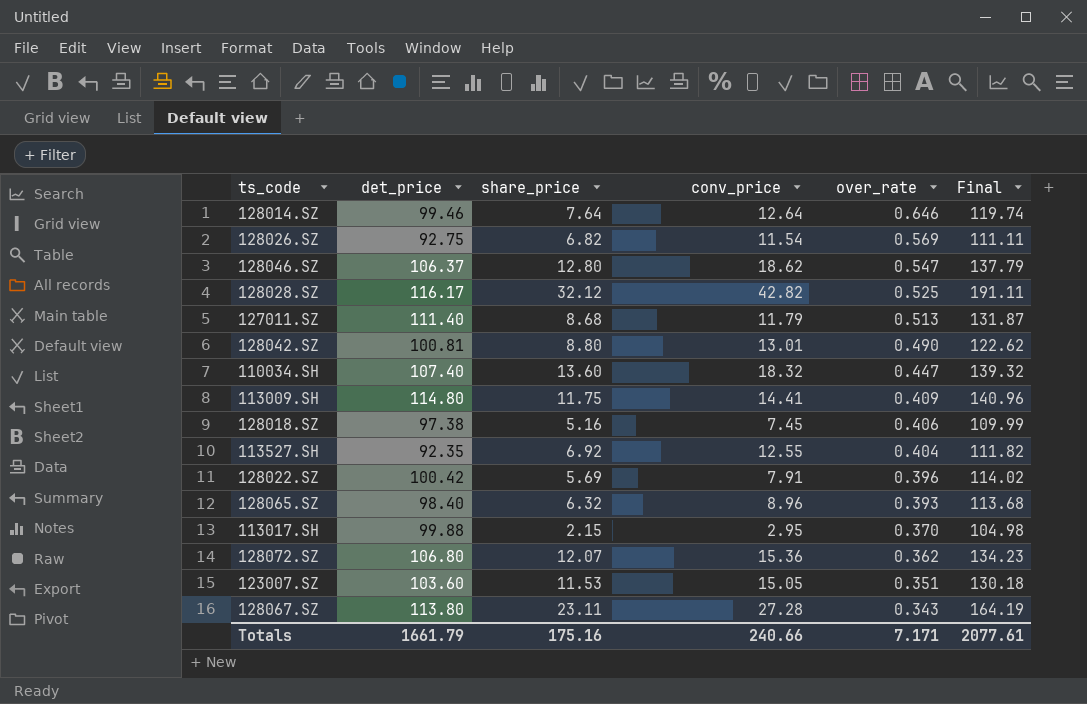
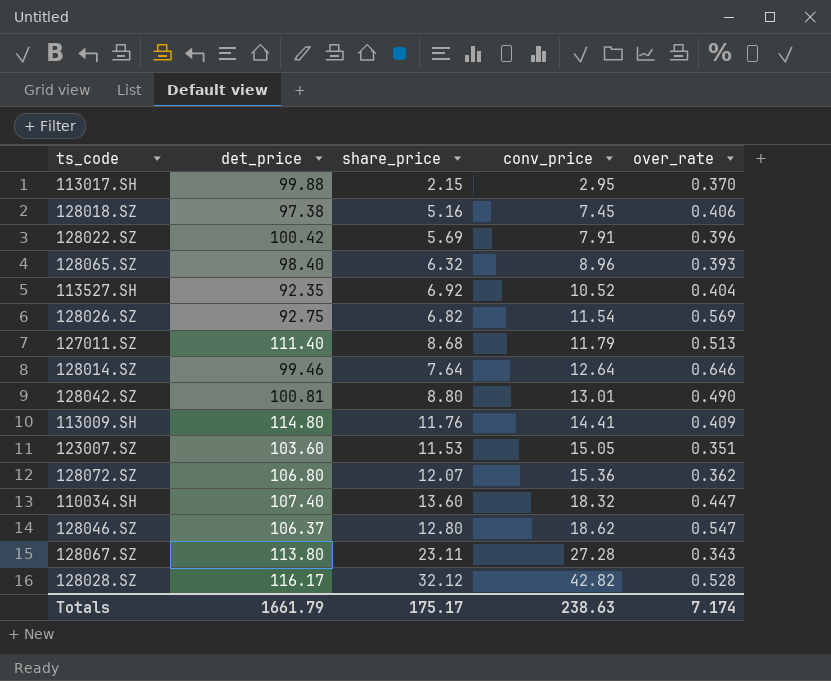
row order: over_rate descending -> conv_price ascending
column Final | formula: [det_price] + [share_price] + [conv_price] -> none
113527.SH | conv_price: 12.55 -> 10.52
113009.SH | share_price: 11.75 -> 11.76
128028.SZ | over_rate: 0.525 -> 0.528
Totals | share_price: 175.16 -> 175.17
Totals | conv_price: 240.66 -> 238.63
Totals | over_rate: 7.171 -> 7.174

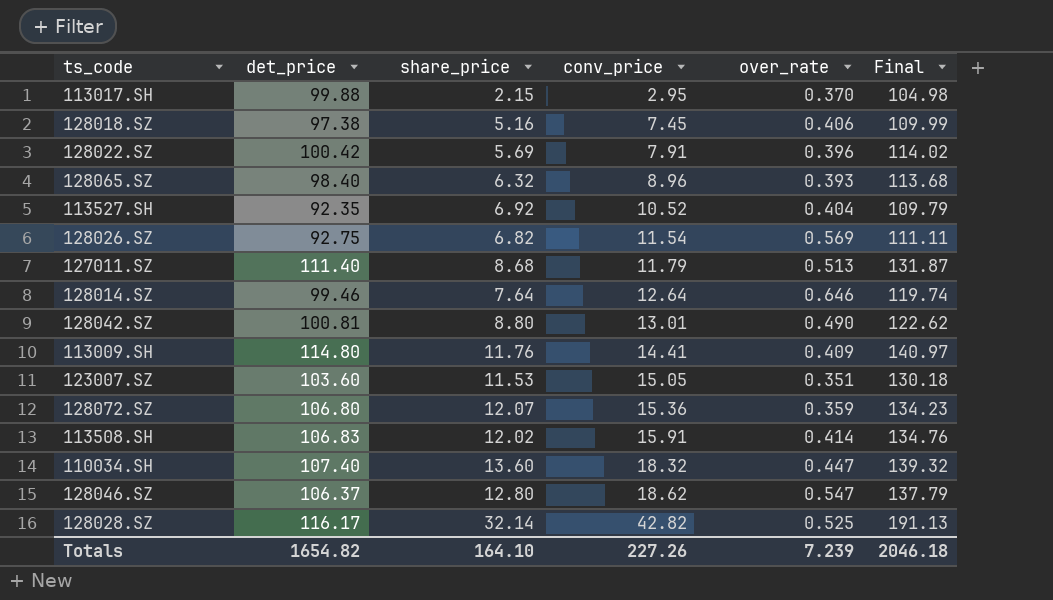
column Final | formula: none -> [det_price] + [share_price] + [conv_price]
row 128067.SZ: 113.80 | 23.11 | 27.28 | 0.343 -> none
128072.SZ | over_rate: 0.362 -> 0.359
row 113508.SH: none -> 106.83 | 12.02 | 15.91 | 0.414 | 134.76
128028.SZ | share_price: 32.12 -> 32.14
128028.SZ | over_rate: 0.528 -> 0.525
Totals | det_price: 1661.79 -> 1654.82
Totals | share_price: 175.17 -> 164.10
Totals | conv_price: 238.63 -> 227.26
Totals | over_rate: 7.174 -> 7.239

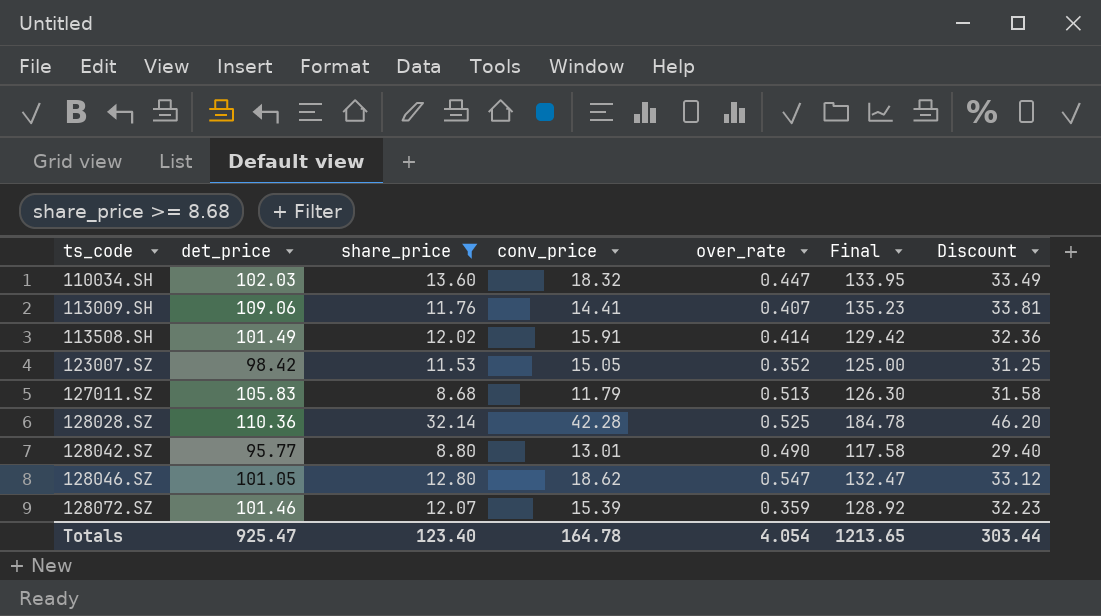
filter: none -> share_price >= 8.68
row order: conv_price ascending -> ts_code ascending
column Discount | formula: none -> [Final] * 0.25
110034.SH | det_price: 107.40 -> 102.03
110034.SH | Final: 139.32 -> 133.95
113009.SH | det_price: 114.80 -> 109.06
113009.SH | over_rate: 0.409 -> 0.407
113009.SH | Final: 140.97 -> 135.23
113508.SH | det_price: 106.83 -> 101.49
113508.SH | Final: 134.76 -> 129.42
123007.SZ | det_price: 103.60 -> 98.42
123007.SZ | over_rate: 0.351 -> 0.352
123007.SZ | Final: 130.18 -> 125.00
127011.SZ | det_price: 111.40 -> 105.83
127011.SZ | Final: 131.87 -> 126.30
128028.SZ | det_price: 116.17 -> 110.36
128028.SZ | conv_price: 42.82 -> 42.28
128028.SZ | Final: 191.13 -> 184.78
128042.SZ | det_price: 100.81 -> 95.77
128042.SZ | Final: 122.62 -> 117.58
128046.SZ | det_price: 106.37 -> 101.05
128046.SZ | Final: 137.79 -> 132.47
128072.SZ | det_price: 106.80 -> 101.46
128072.SZ | conv_price: 15.36 -> 15.39
128072.SZ | Final: 134.23 -> 128.92
Totals | det_price: 1654.82 -> 925.47
Totals | share_price: 164.10 -> 123.40
Totals | conv_price: 227.26 -> 164.78
Totals | over_rate: 7.239 -> 4.054
Totals | Final: 2046.18 -> 1213.65

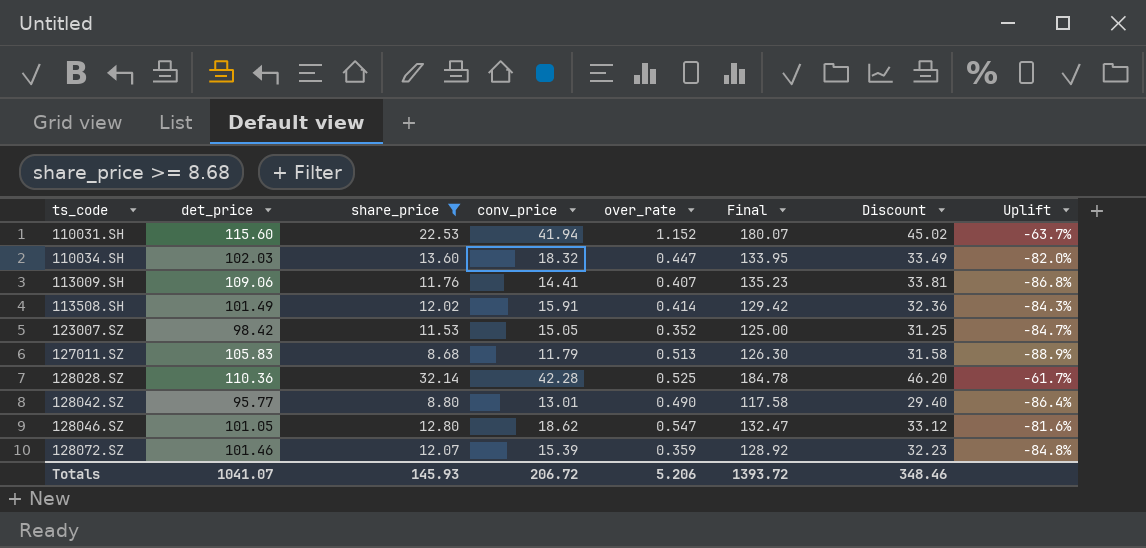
column Uplift | formula: none -> ([conv_price] - [det_price]) / [det_price]
row 110031.SH: none -> 115.60 | 22.53 | 41.94 | 1.152 | 180.07 | 45.02 | -63.7%
Totals | det_price: 925.47 -> 1041.07
Totals | share_price: 123.40 -> 145.93
Totals | conv_price: 164.78 -> 206.72
Totals | over_rate: 4.054 -> 5.206
Totals | Final: 1213.65 -> 1393.72
Totals | Discount: 303.44 -> 348.46

